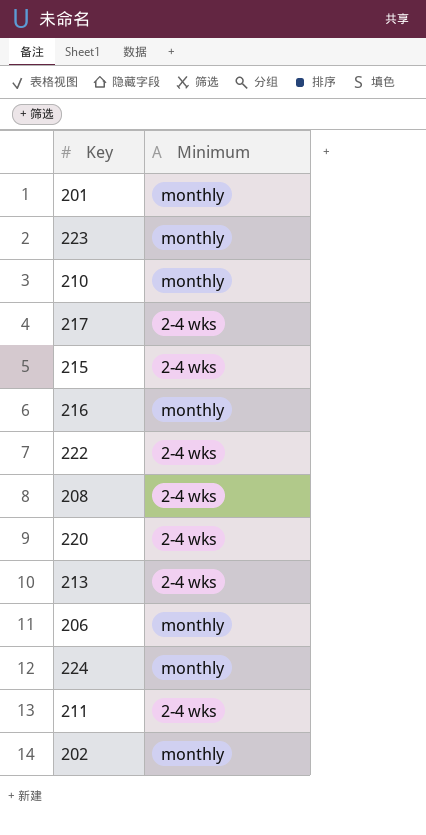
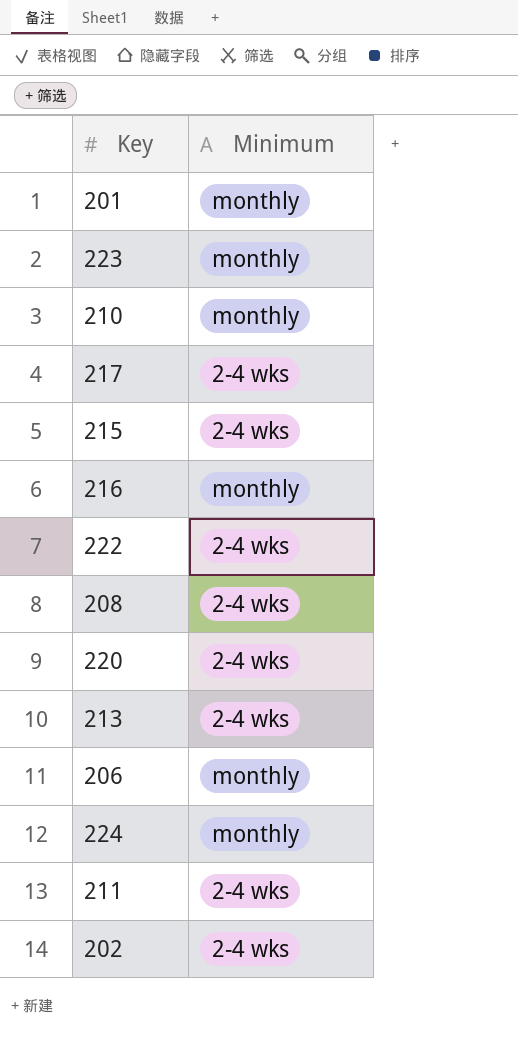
202 | Minimum: monthly -> 2-4 wks

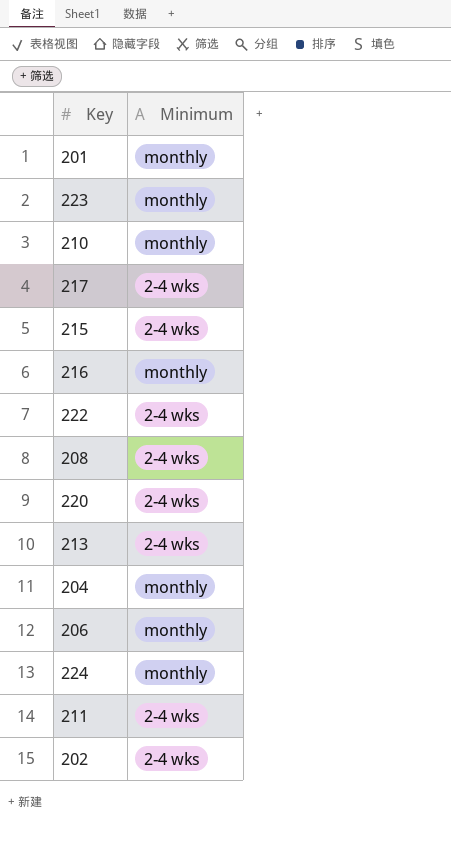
row 204: none -> monthly

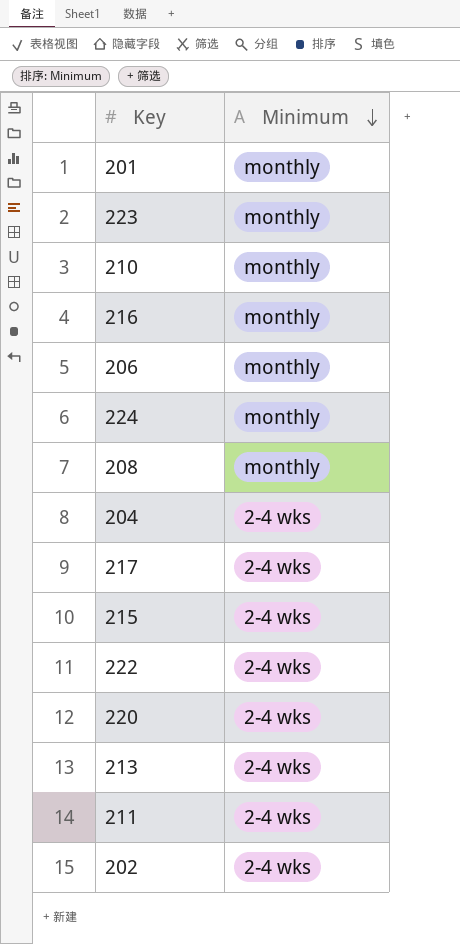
row order: none -> Minimum descending
208 | Minimum: 2-4 wks -> monthly
204 | Minimum: monthly -> 2-4 wks

